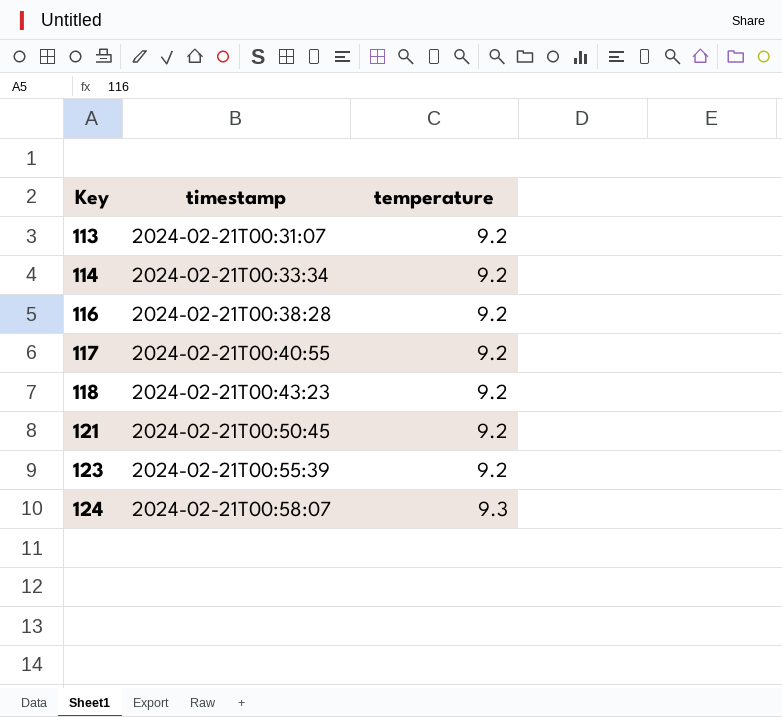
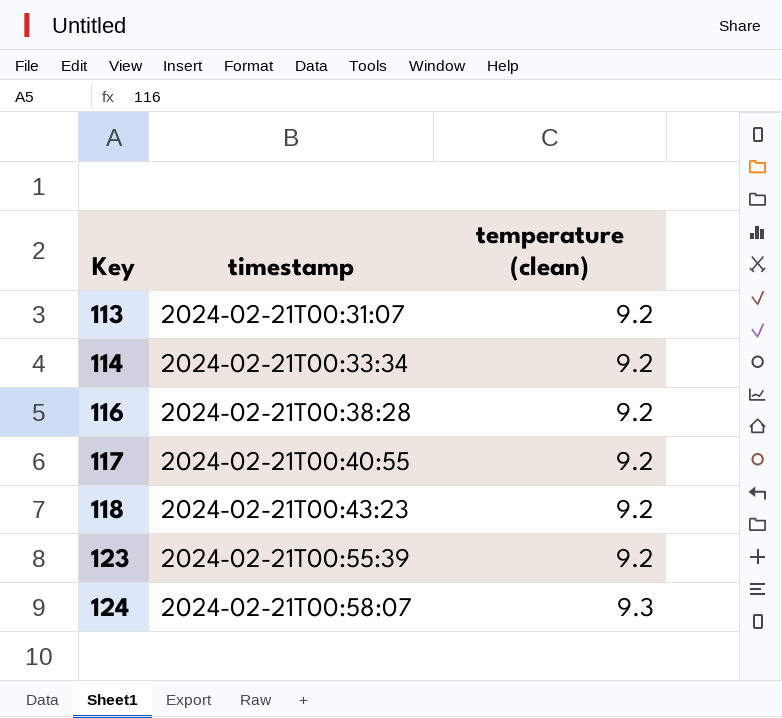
column name: temperature -> temperature (clean)
row 121: 2024-02-21T00:50:45 | 9.2 -> none

